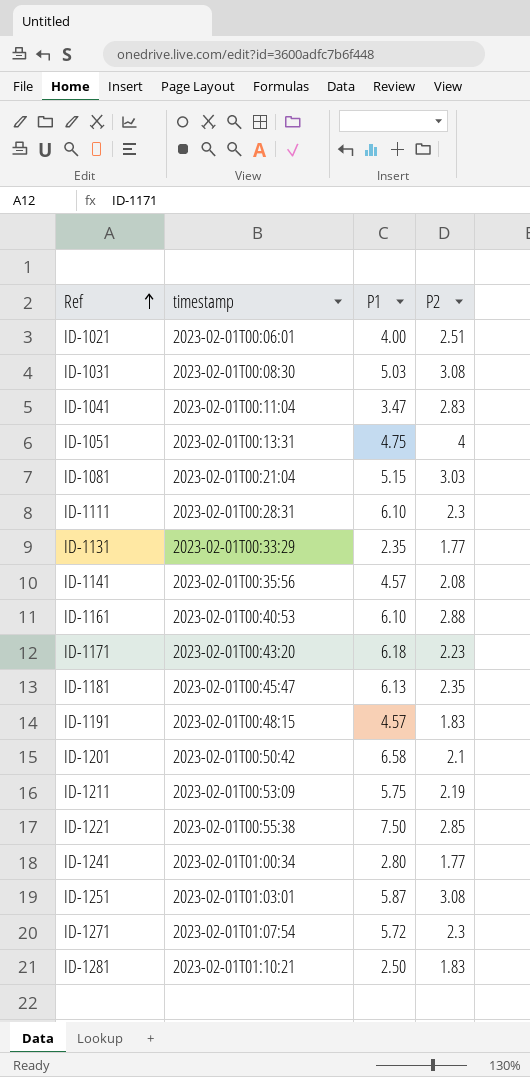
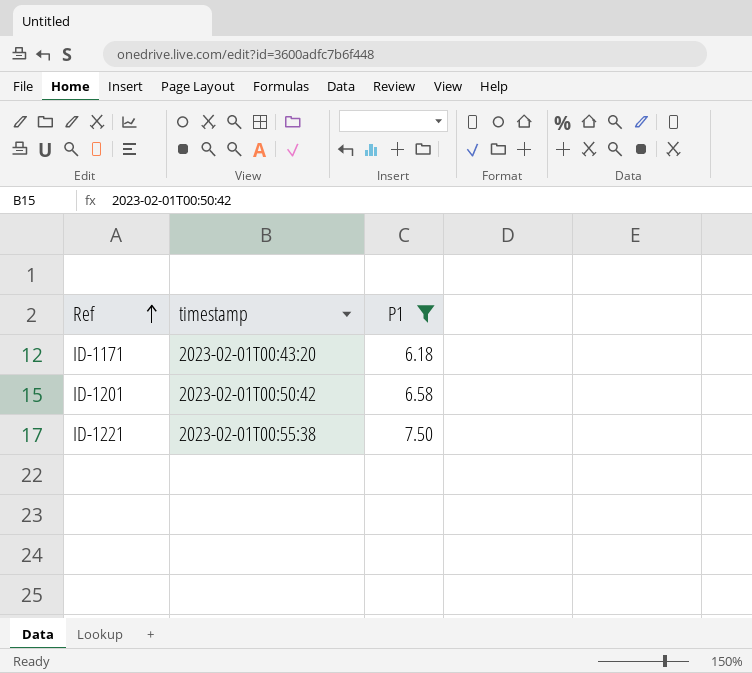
filter: none -> P1 >= 6.18
column P2 | position: 4 -> none

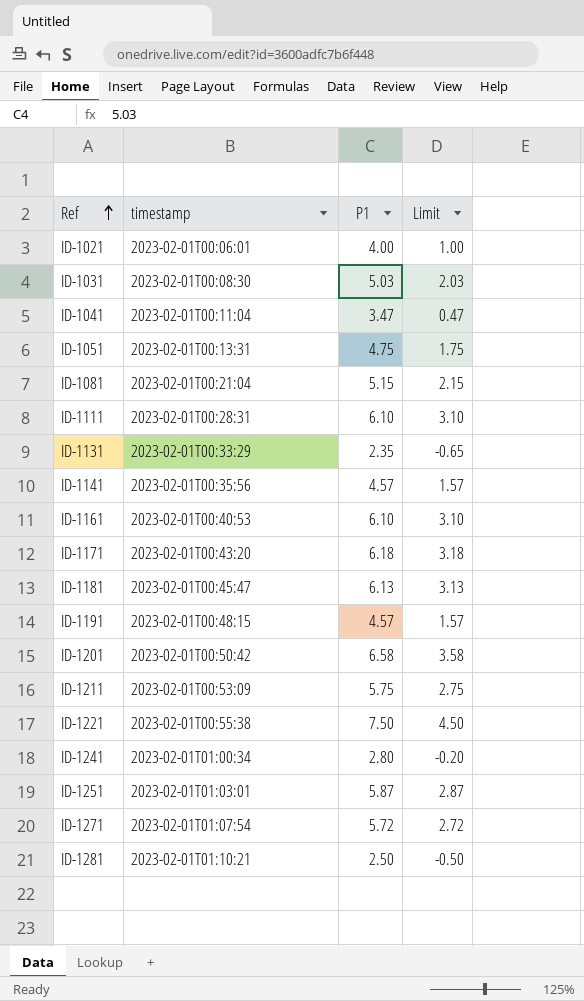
filter: P1 >= 6.18 -> none
column Limit | formula: none -> [P1] - 3

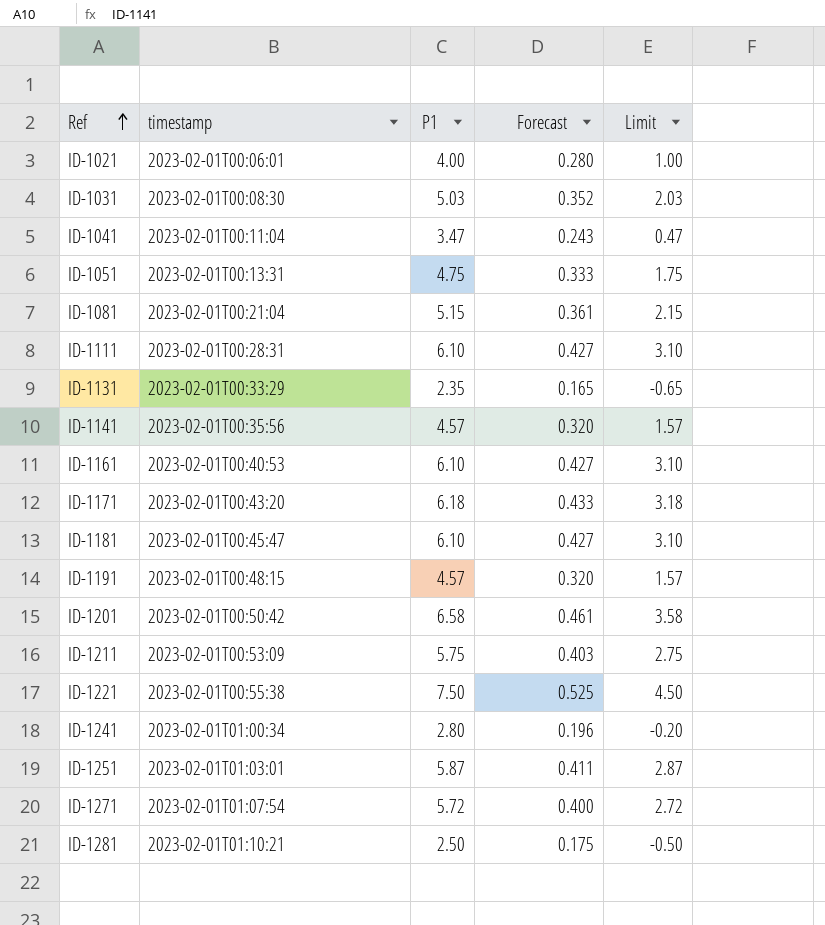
column Forecast | formula: none -> [P1] * 0.07
ID-1181 | P1: 6.13 -> 6.10
ID-1181 | Limit: 3.13 -> 3.10

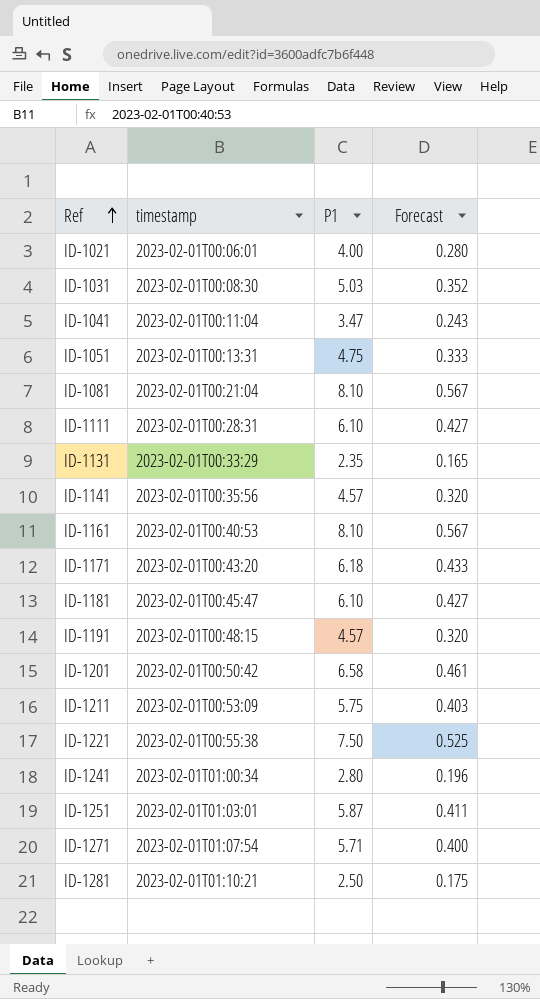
column Limit | formula: [P1] - 3 -> none
ID-1081 | P1: 5.15 -> 8.10
ID-1081 | Forecast: 0.361 -> 0.567
ID-1161 | P1: 6.10 -> 8.10
ID-1161 | Forecast: 0.427 -> 0.567
ID-1271 | P1: 5.72 -> 5.71

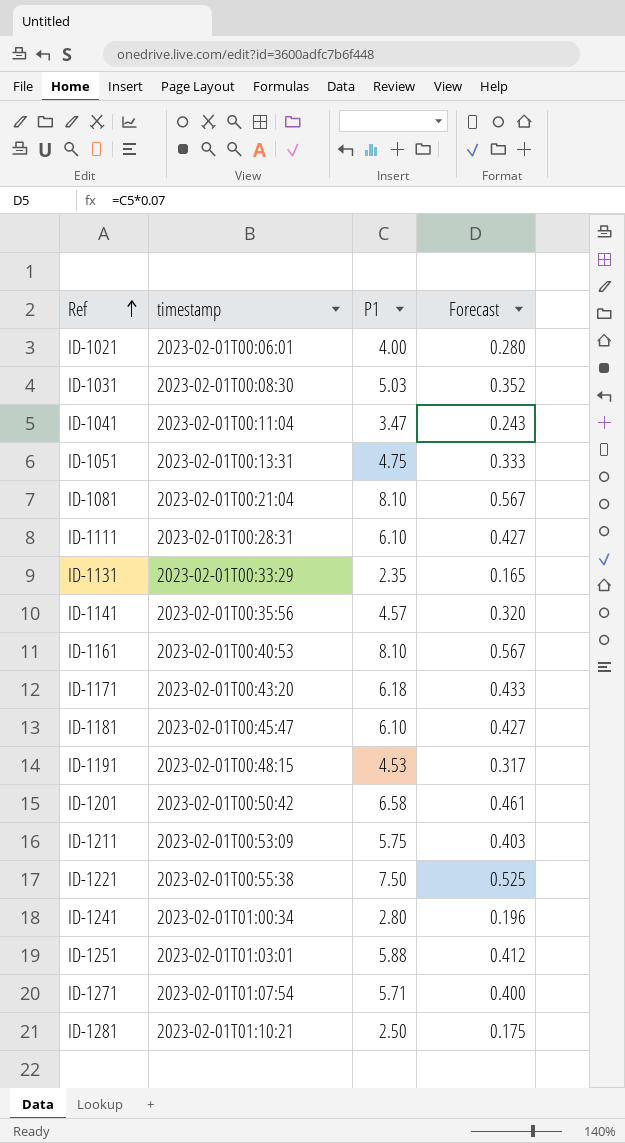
ID-1191 | P1: 4.57 -> 4.53
ID-1191 | Forecast: 0.320 -> 0.317
ID-1251 | P1: 5.87 -> 5.88
ID-1251 | Forecast: 0.411 -> 0.412

